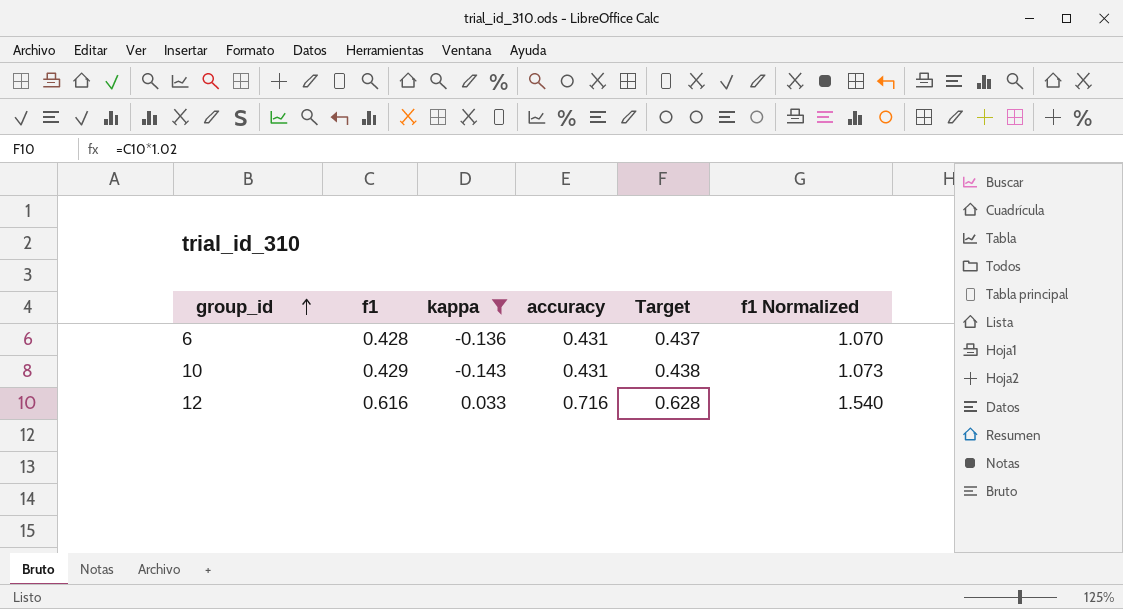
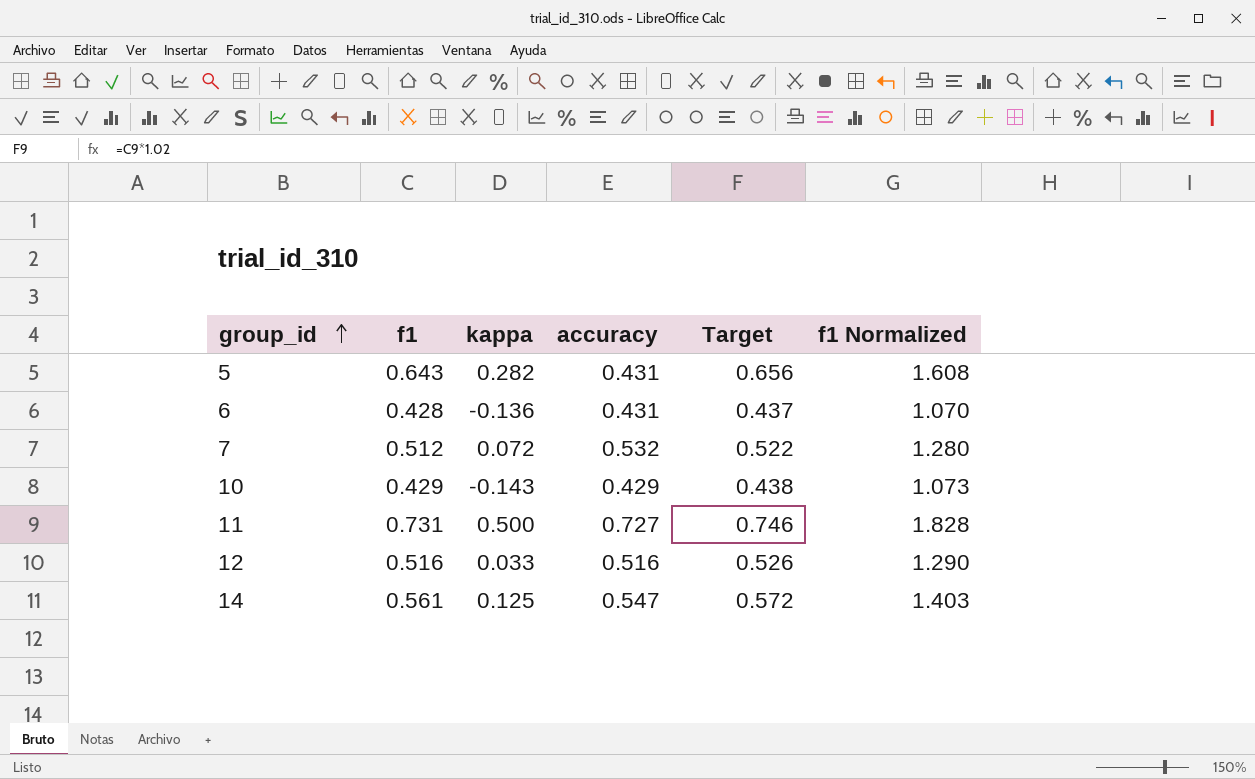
filter: kappa <= 0.033 -> none
10 | accuracy: 0.431 -> 0.429
12 | f1: 0.616 -> 0.516
12 | accuracy: 0.716 -> 0.516
12 | Target: 0.628 -> 0.526
12 | f1 Normalized: 1.540 -> 1.290

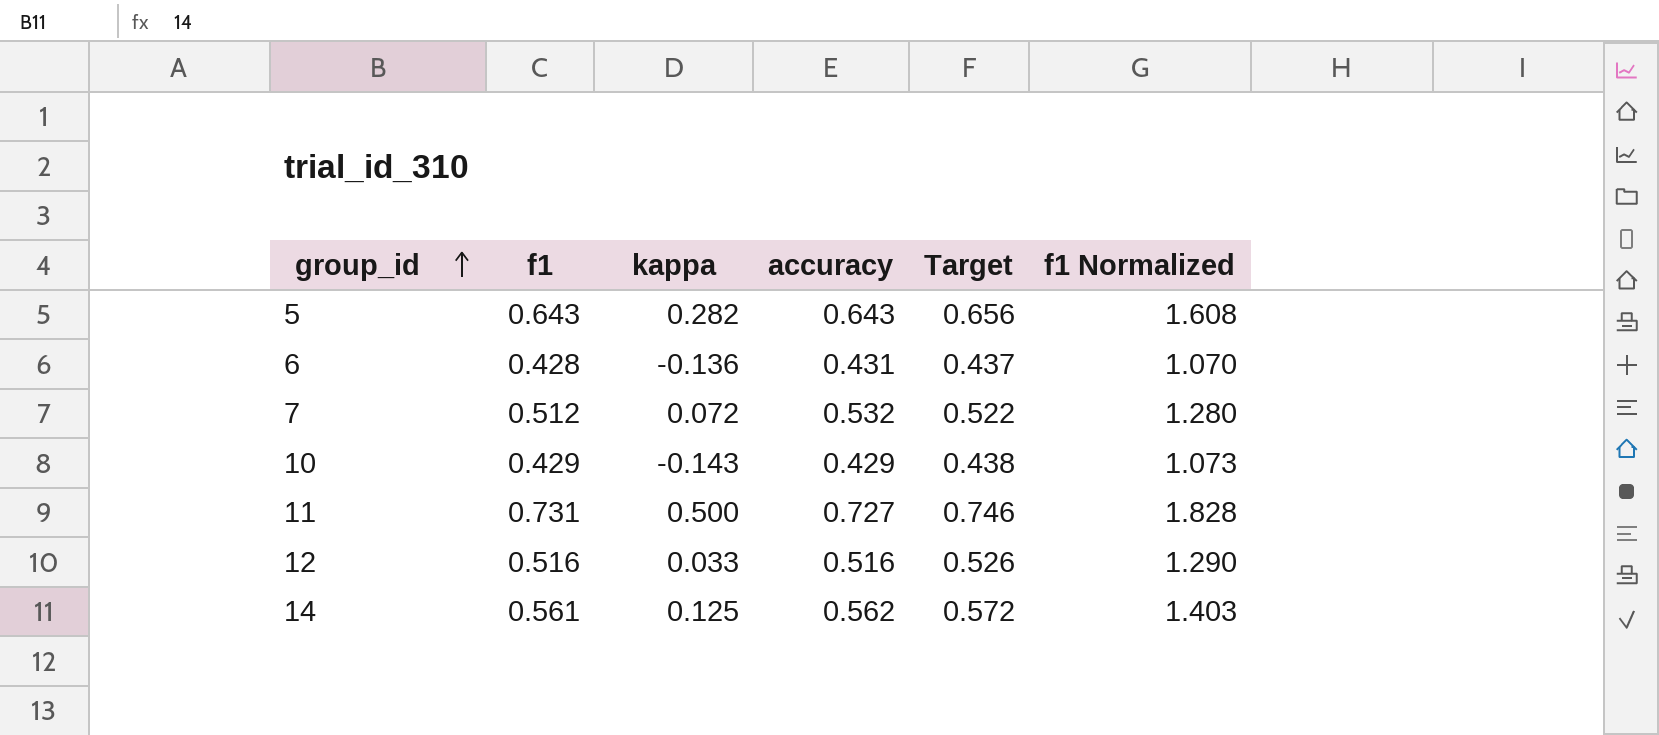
5 | accuracy: 0.431 -> 0.643
14 | accuracy: 0.547 -> 0.562

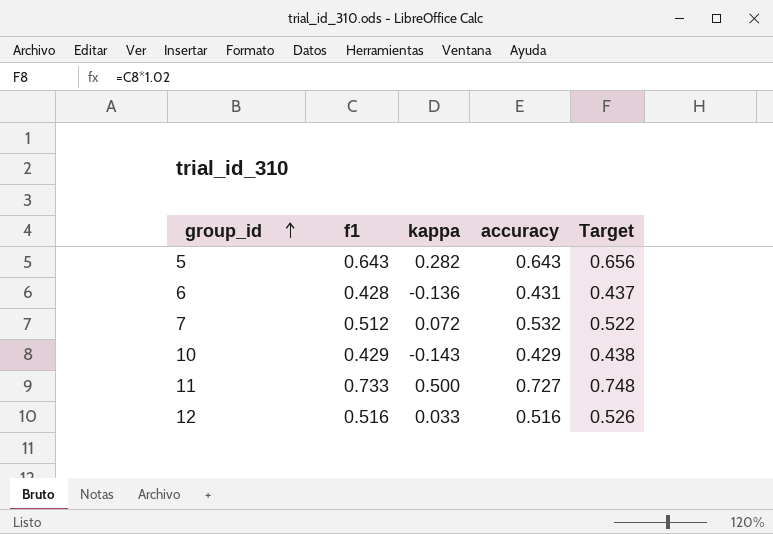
column f1 Normalized | formula: [f1] * 2.5 -> none
row 14: 0.561 | 0.125 | 0.562 | 0.572 | 1.403 -> none
11 | f1: 0.731 -> 0.733
11 | Target: 0.746 -> 0.748

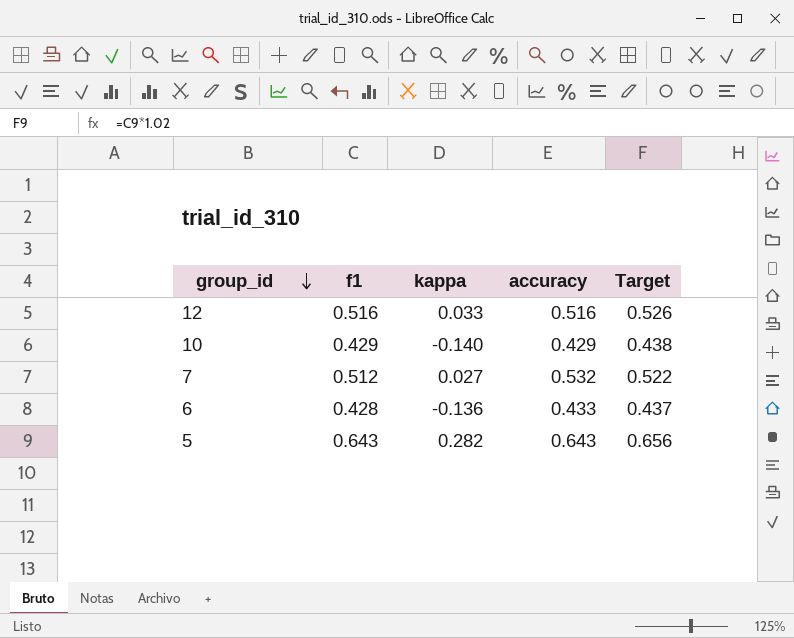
row order: group_id ascending -> group_id descending
row 11: 0.733 | 0.500 | 0.727 | 0.748 -> none
10 | kappa: -0.143 -> -0.140
7 | kappa: 0.072 -> 0.027
6 | accuracy: 0.431 -> 0.433

